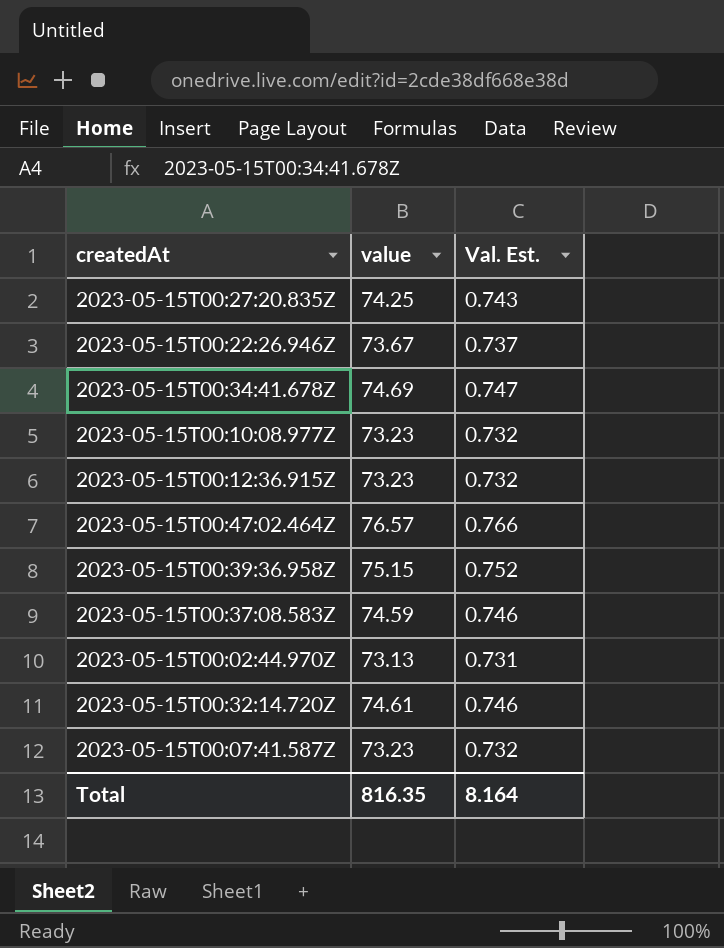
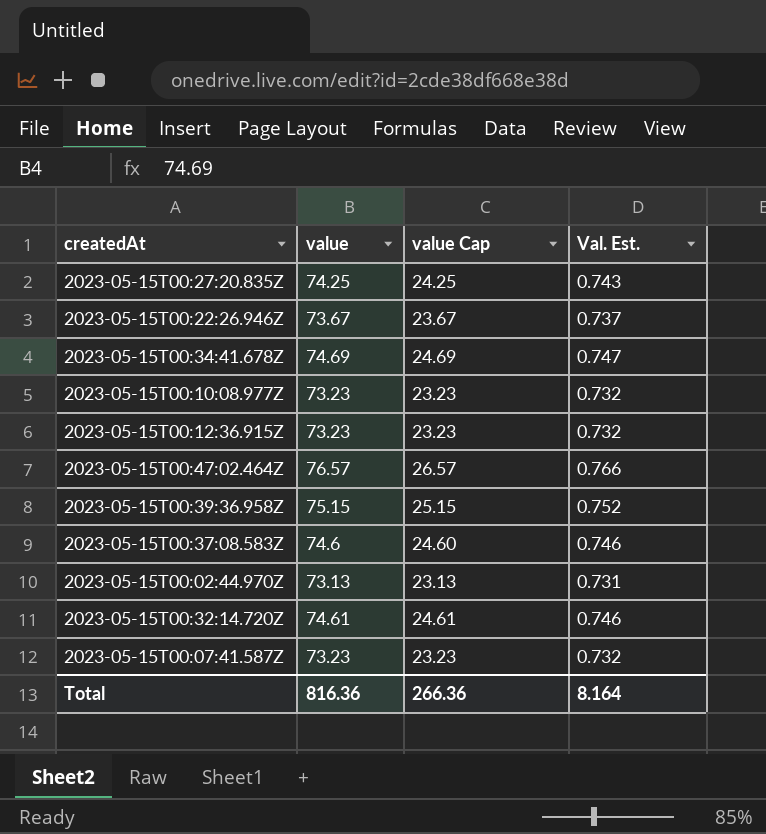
column value Cap | formula: none -> [value] - 50
2023-05-15T00:37:08.583Z | value: 74.59 -> 74.6
Total | value: 816.35 -> 816.36

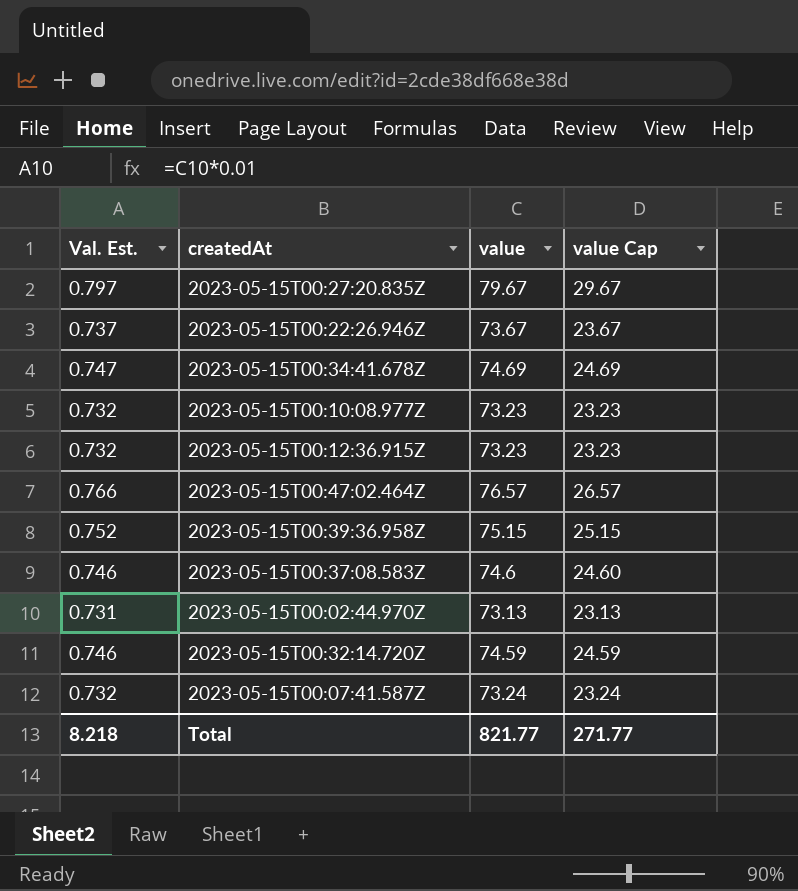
column Val. Est. | position: 4 -> 1
2023-05-15T00:27:20.835Z | Val. Est.: 0.743 -> 0.797
2023-05-15T00:27:20.835Z | value: 74.25 -> 79.67
2023-05-15T00:27:20.835Z | value Cap: 24.25 -> 29.67
2023-05-15T00:32:14.720Z | value: 74.61 -> 74.59
2023-05-15T00:32:14.720Z | value Cap: 24.61 -> 24.59
2023-05-15T00:07:41.587Z | value: 73.23 -> 73.24
2023-05-15T00:07:41.587Z | value Cap: 23.23 -> 23.24
Total | Val. Est.: 8.164 -> 8.218
Total | value: 816.36 -> 821.77
Total | value Cap: 266.36 -> 271.77

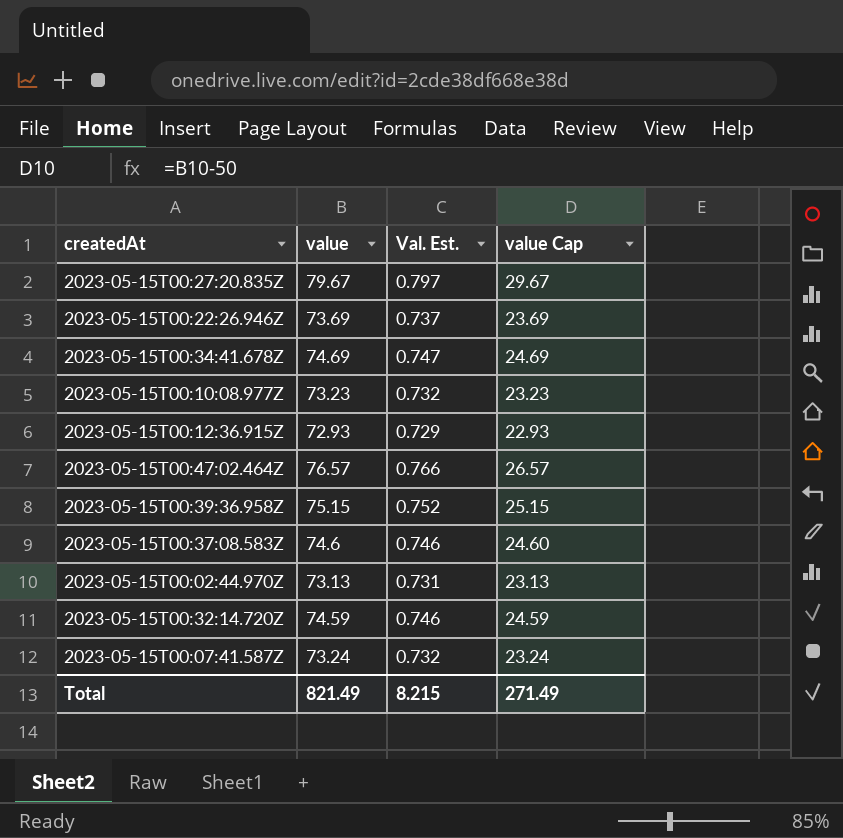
column Val. Est. | position: 1 -> 3
2023-05-15T00:22:26.946Z | value: 73.67 -> 73.69
2023-05-15T00:22:26.946Z | value Cap: 23.67 -> 23.69
2023-05-15T00:12:36.915Z | value: 73.23 -> 72.93
2023-05-15T00:12:36.915Z | Val. Est.: 0.732 -> 0.729
2023-05-15T00:12:36.915Z | value Cap: 23.23 -> 22.93
Total | value: 821.77 -> 821.49
Total | Val. Est.: 8.218 -> 8.215
Total | value Cap: 271.77 -> 271.49

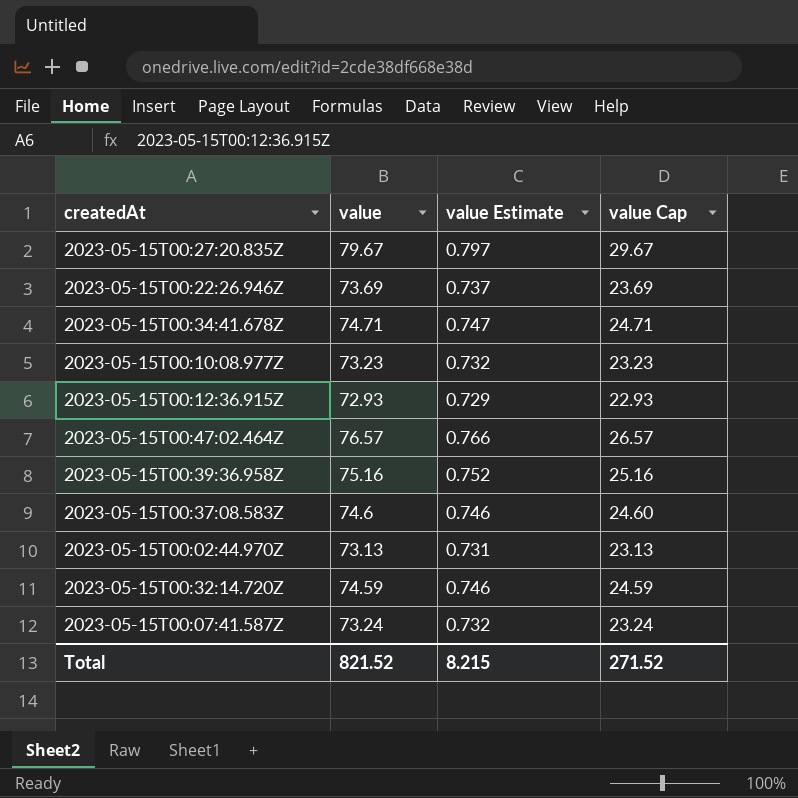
column name: Val. Est. -> value Estimate
2023-05-15T00:34:41.678Z | value: 74.69 -> 74.71
2023-05-15T00:34:41.678Z | value Cap: 24.69 -> 24.71
2023-05-15T00:39:36.958Z | value: 75.15 -> 75.16
2023-05-15T00:39:36.958Z | value Cap: 25.15 -> 25.16
Total | value: 821.49 -> 821.52
Total | value Cap: 271.49 -> 271.52

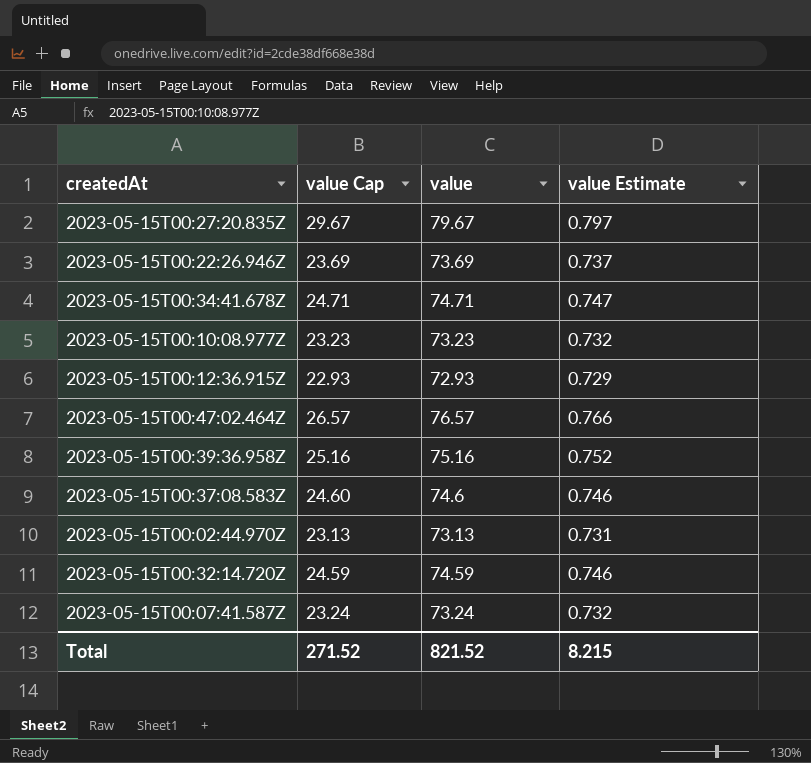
column value Cap | position: 4 -> 2

